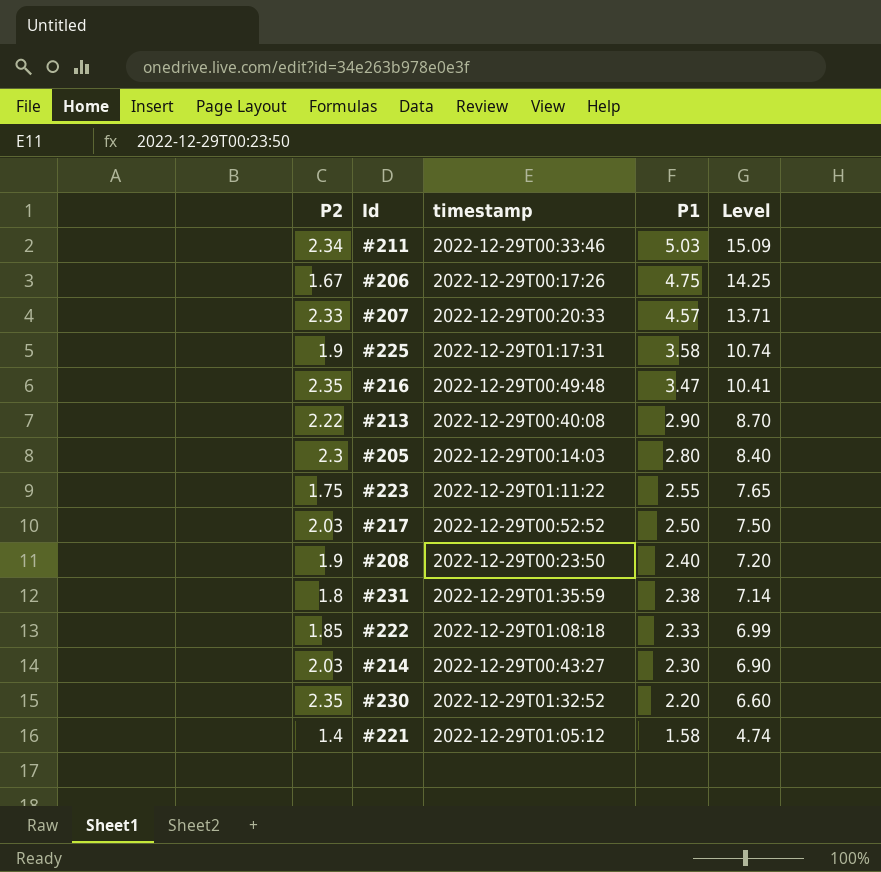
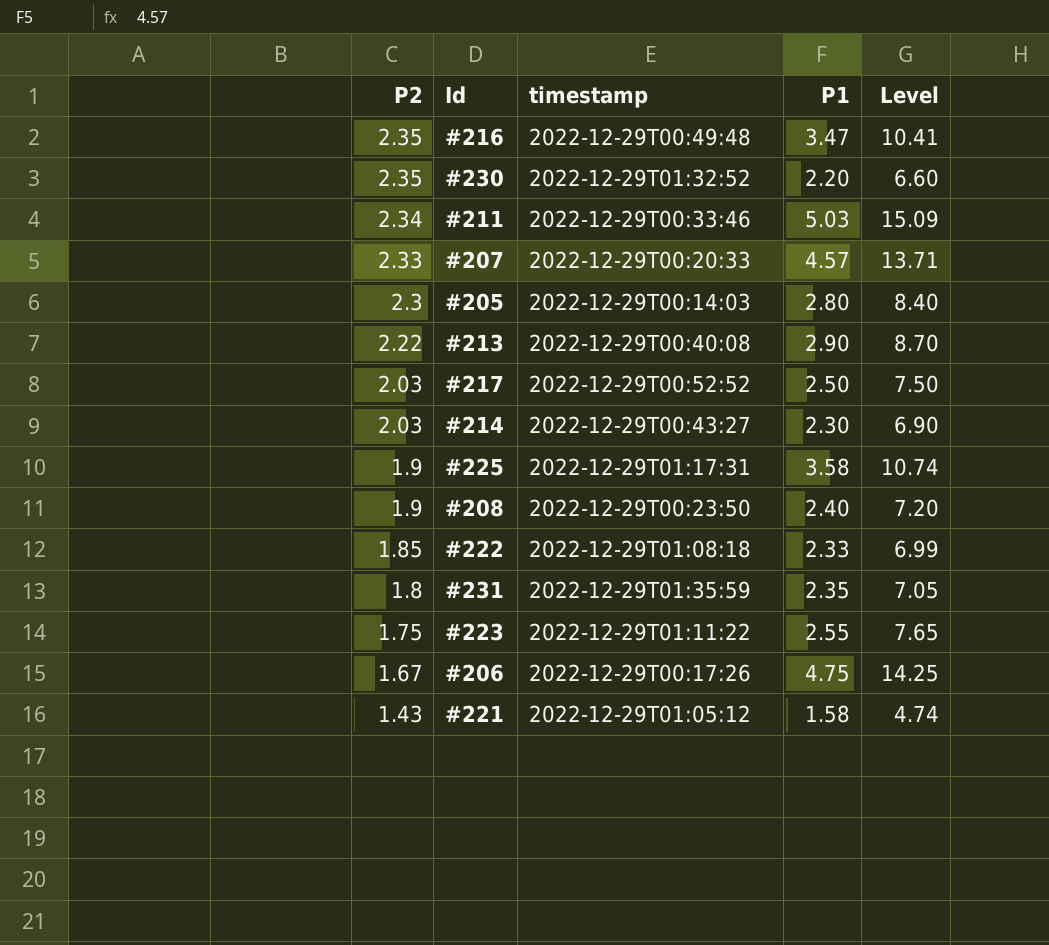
row order: P1 descending -> P2 descending
#231 | P1: 2.38 -> 2.35
#231 | Level: 7.14 -> 7.05
#221 | P2: 1.4 -> 1.43

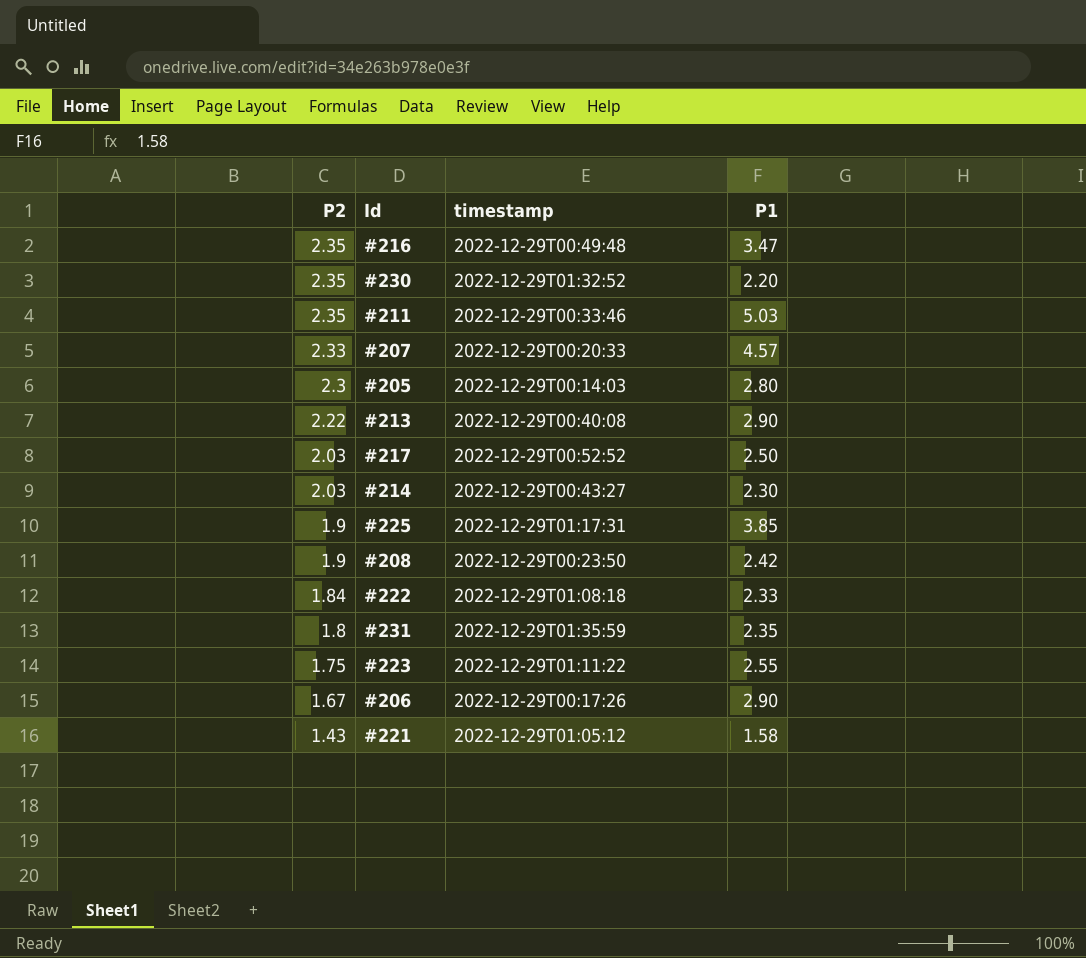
column Level | formula: [P1] * 3 -> none
#211 | P2: 2.34 -> 2.35
#225 | P1: 3.58 -> 3.85
#208 | P1: 2.40 -> 2.42
#222 | P2: 1.85 -> 1.84
#206 | P1: 4.75 -> 2.90

